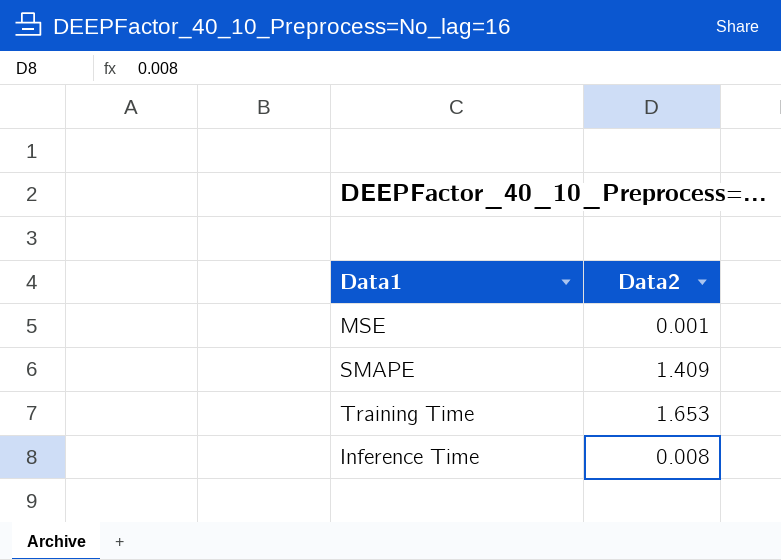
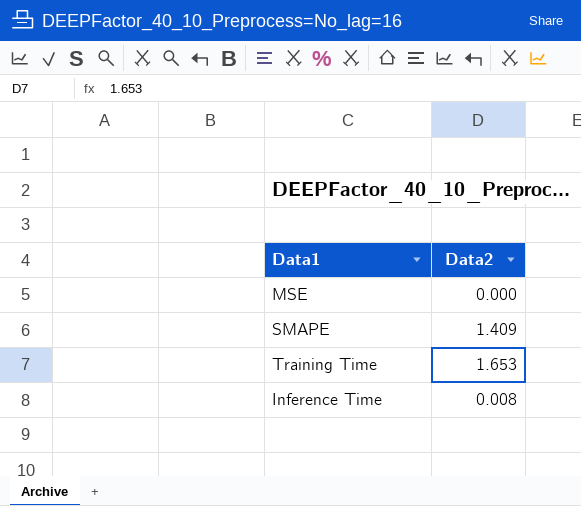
MSE | Data2: 0.001 -> 0.000

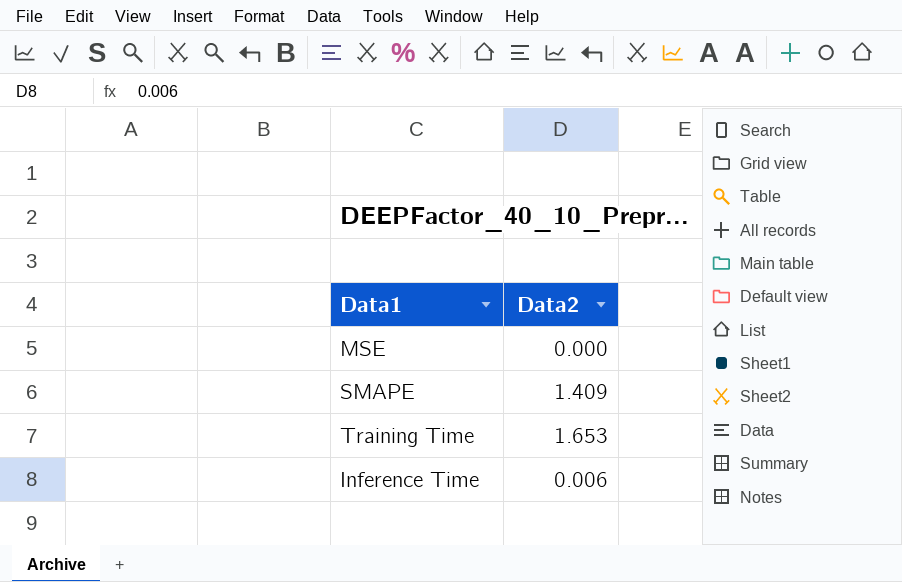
Inference Time | Data2: 0.008 -> 0.006

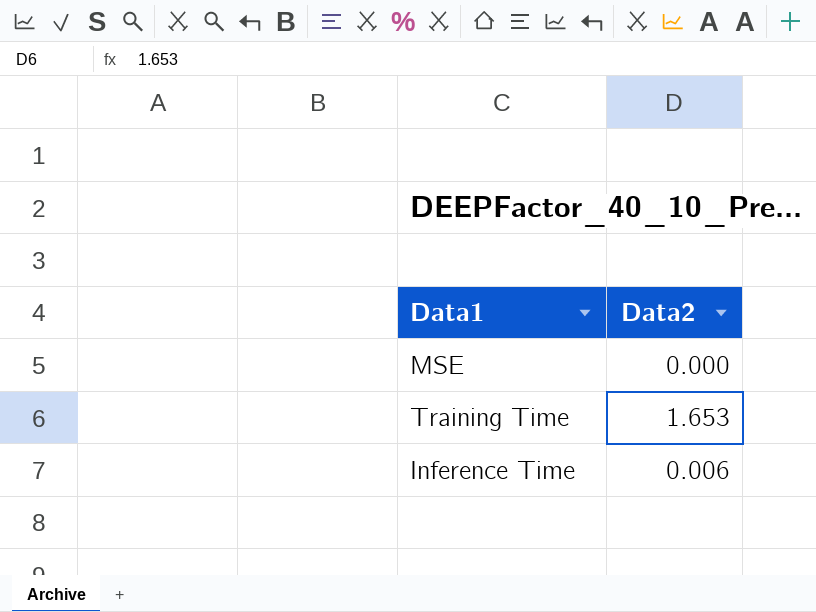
row SMAPE: 1.409 -> none

